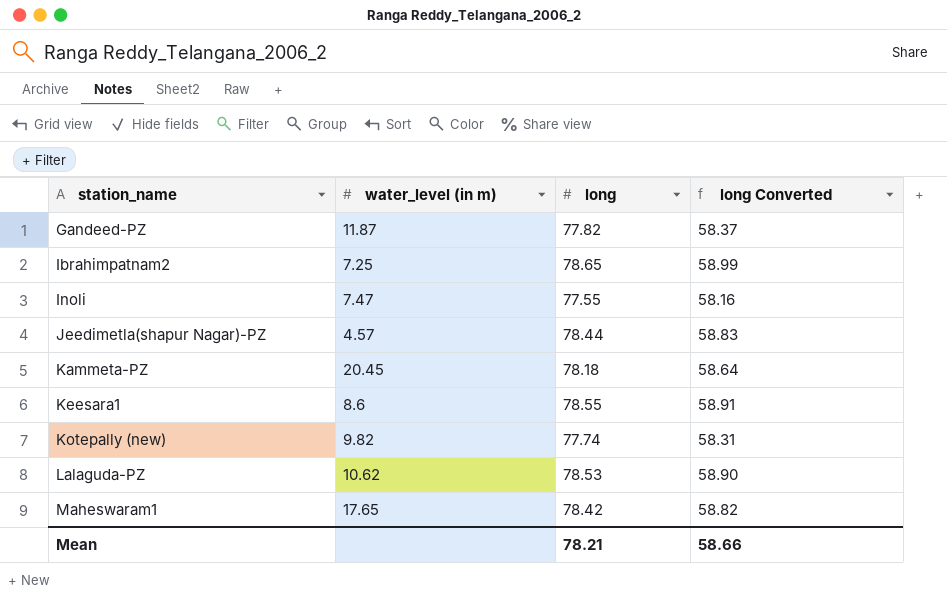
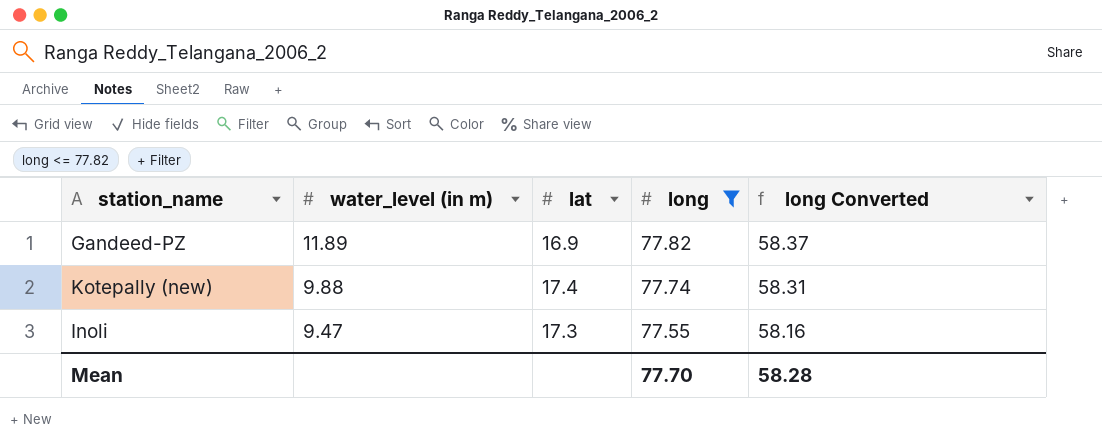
filter: none -> long <= 77.82
row order: station_name ascending -> water_level (in m) descending
column lat | position: none -> 3
Gandeed-PZ | water_level (in m): 11.87 -> 11.89
Kotepally (new) | water_level (in m): 9.82 -> 9.88
Inoli | water_level (in m): 7.47 -> 9.47
Mean | long: 78.21 -> 77.70
Mean | long Converted: 58.66 -> 58.28

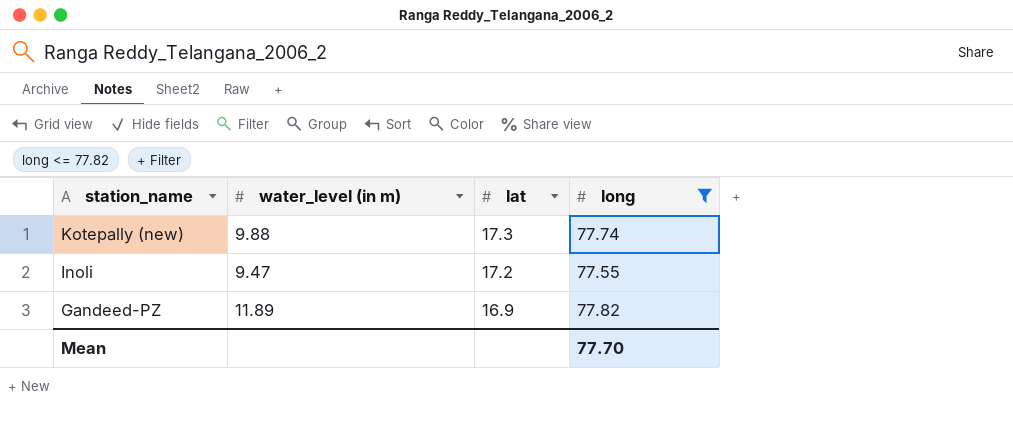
row order: water_level (in m) descending -> station_name descending
column long Converted | formula: [long] * 0.75 -> none
Kotepally (new) | lat: 17.4 -> 17.3
Inoli | lat: 17.3 -> 17.2

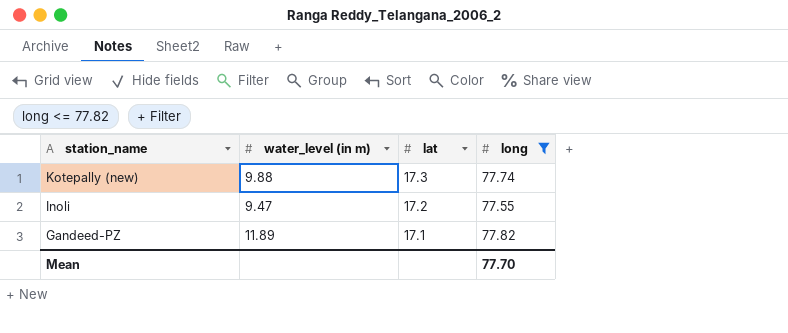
Gandeed-PZ | lat: 16.9 -> 17.1

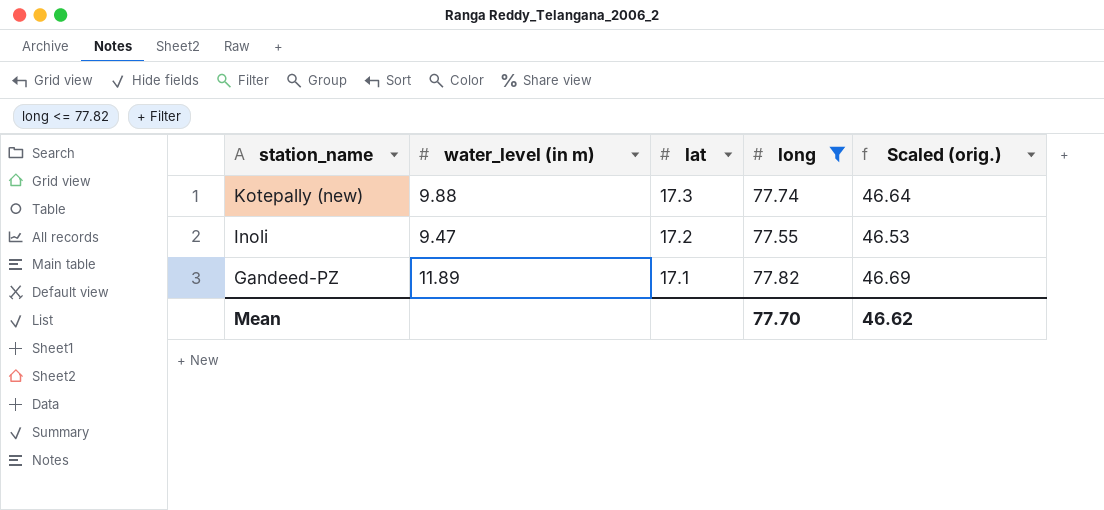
column Scaled (orig.) | formula: none -> [long] * 0.6

